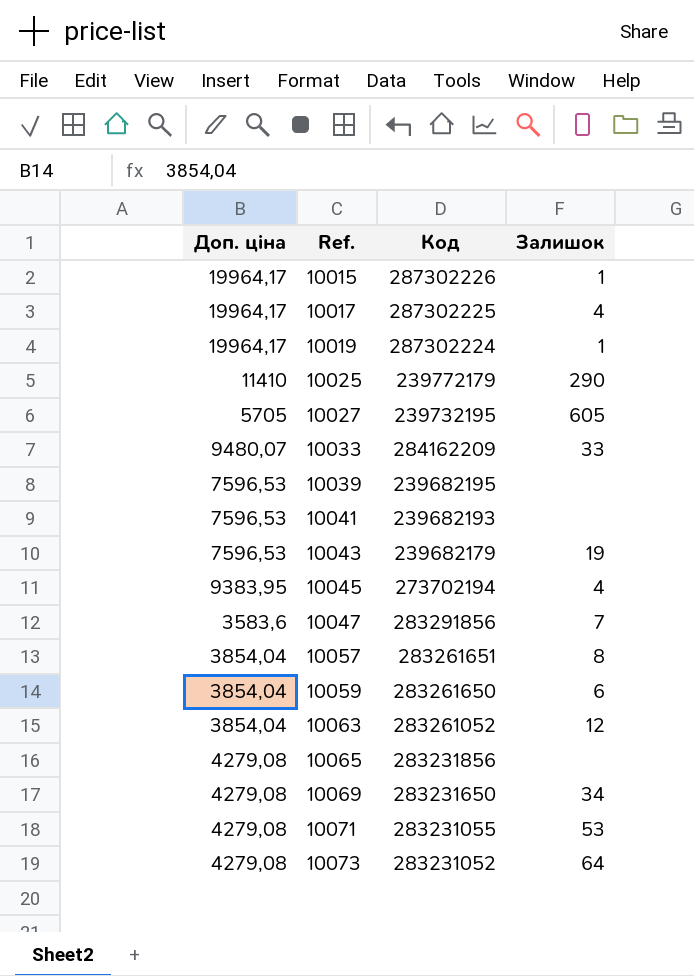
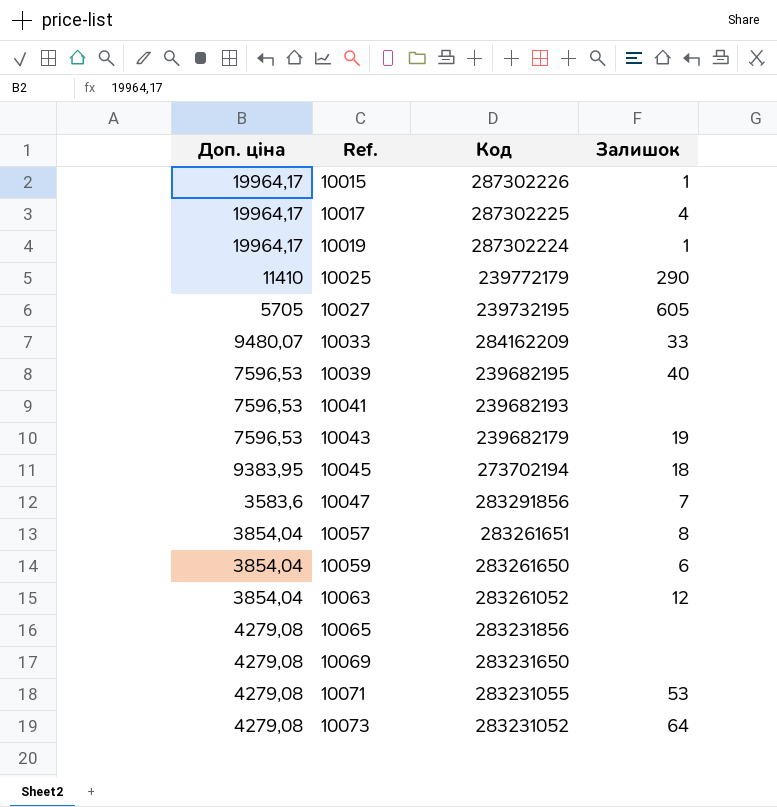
10039 | Залишок: none -> 40
10045 | Залишок: 4 -> 18
10069 | Залишок: 34 -> none

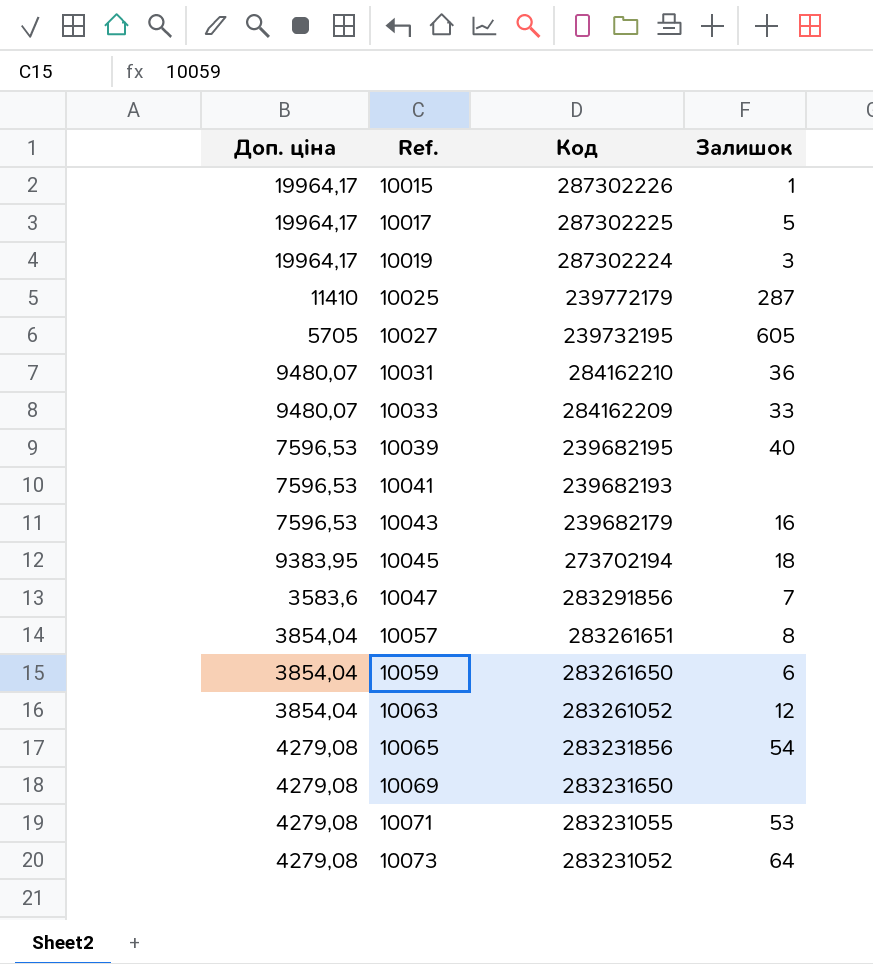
10017 | Залишок: 4 -> 5
10019 | Залишок: 1 -> 3
10025 | Залишок: 290 -> 287
row 10031: none -> 9480,07 | 284162210 | 36
10043 | Залишок: 19 -> 16
10065 | Залишок: none -> 54

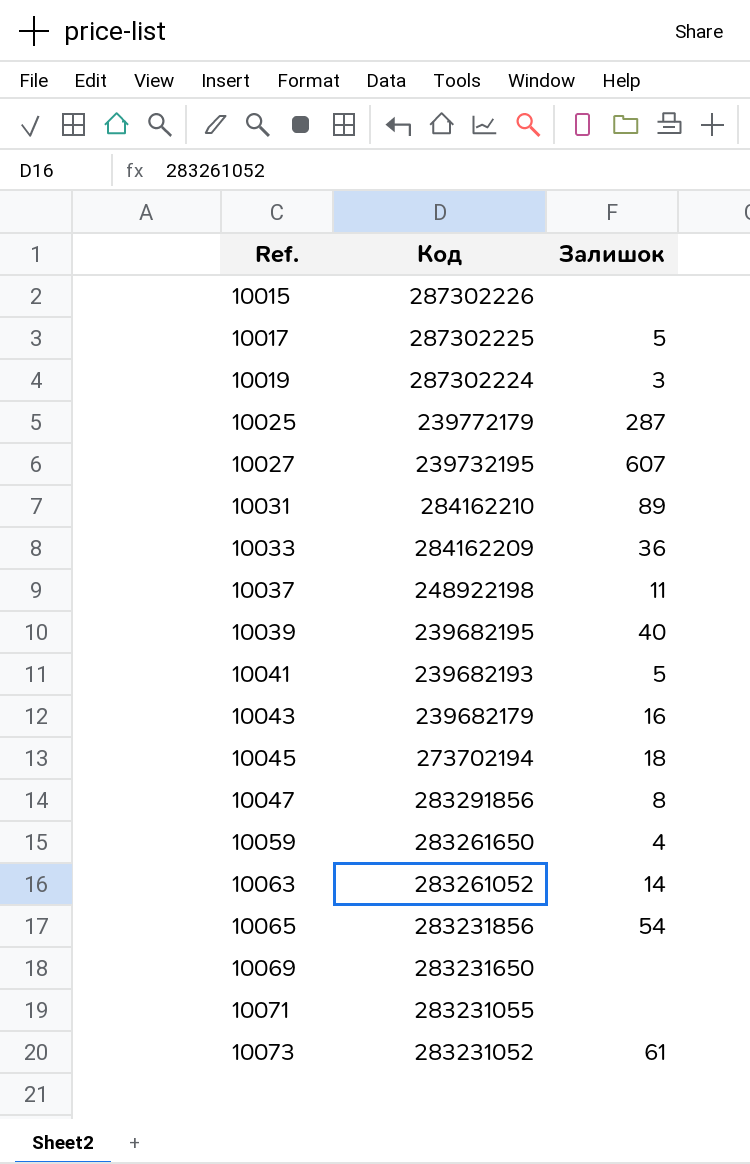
column Доп. ціна | position: 1 -> none
row 10057: 3854,04 | 283261651 | 8 -> none
10015 | Залишок: 1 -> none
10027 | Залишок: 605 -> 607
10031 | Залишок: 36 -> 89
10033 | Залишок: 33 -> 36
row 10037: none -> 248922198 | 11
10041 | Залишок: none -> 5
10047 | Залишок: 7 -> 8
10059 | Залишок: 6 -> 4
10063 | Залишок: 12 -> 14
10071 | Залишок: 53 -> none
10073 | Залишок: 64 -> 61

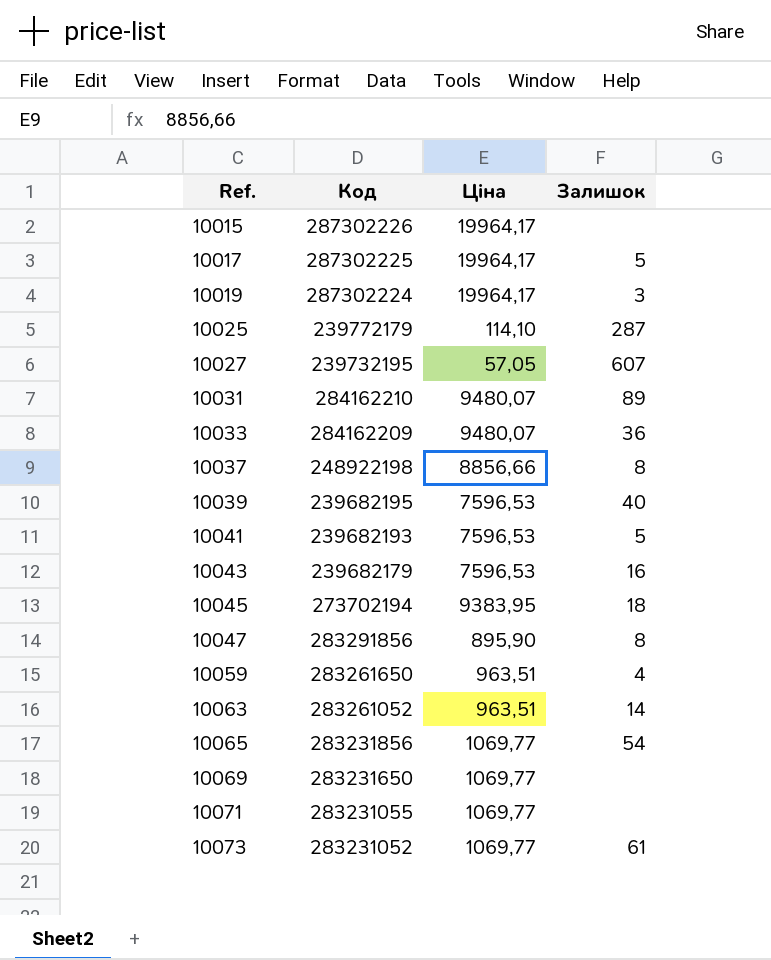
column Ціна | position: none -> 3
10037 | Залишок: 11 -> 8

